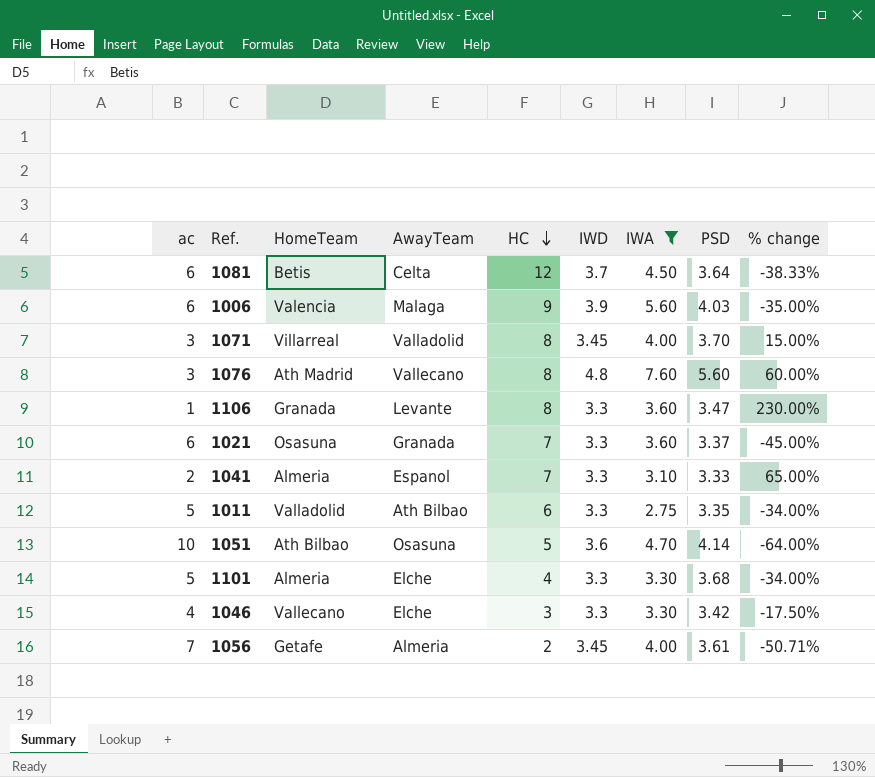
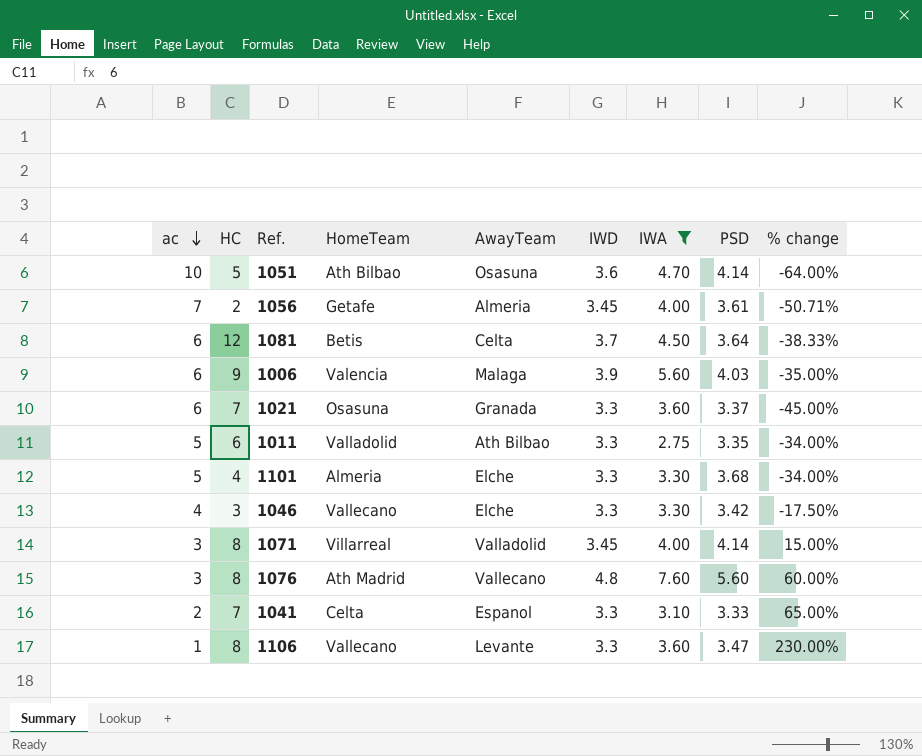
row order: HC descending -> ac descending
column HC | position: 5 -> 2
1071 | PSD: 3.70 -> 4.14
1041 | HomeTeam: Almeria -> Celta
1106 | HomeTeam: Granada -> Vallecano

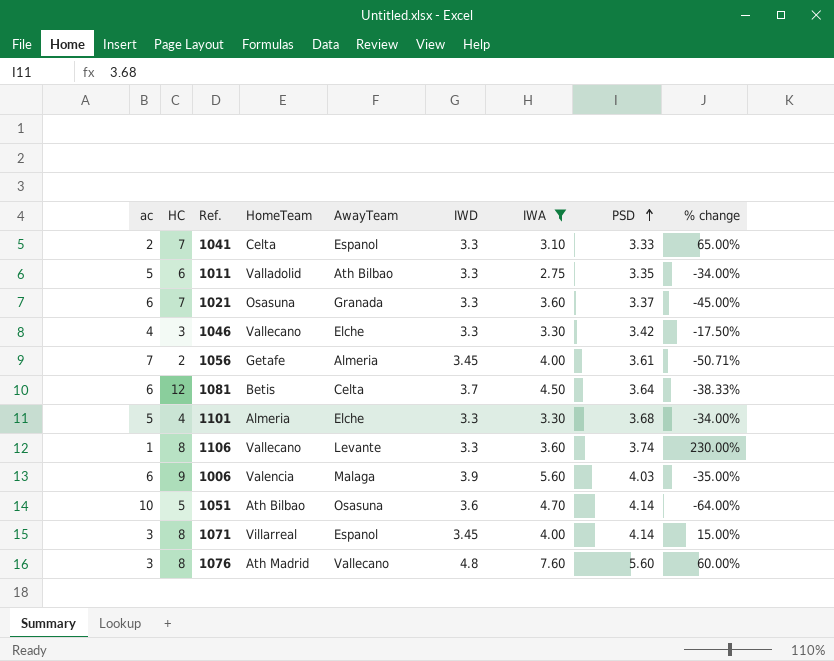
row order: ac descending -> PSD ascending
1106 | PSD: 3.47 -> 3.74
1071 | AwayTeam: Valladolid -> Espanol

